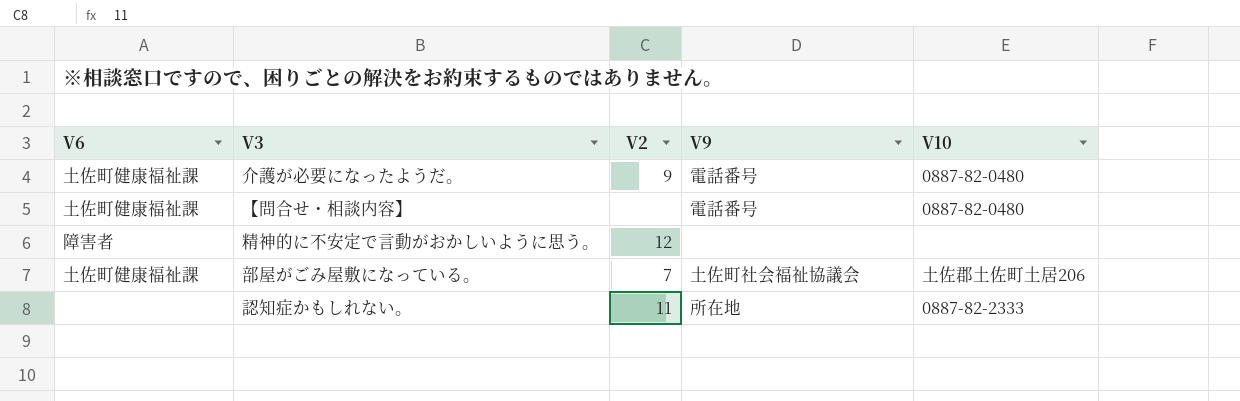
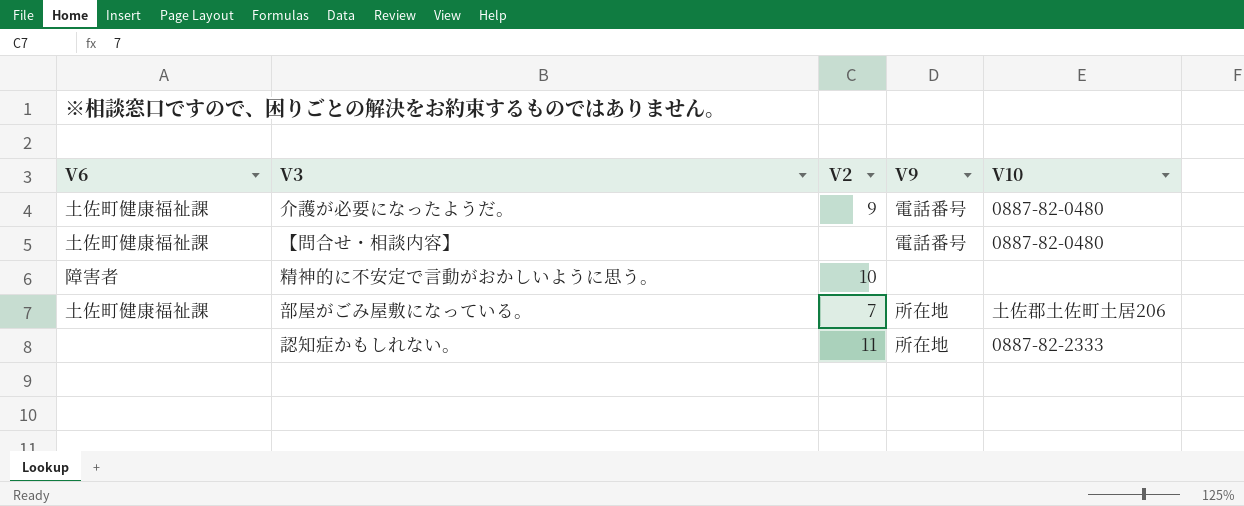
精神的に不安定で言動がおかしいように思う。 | V2: 12 -> 10
部屋がごみ屋敷になっている。 | V9: 土佐町社会福祉協議会 -> 所在地

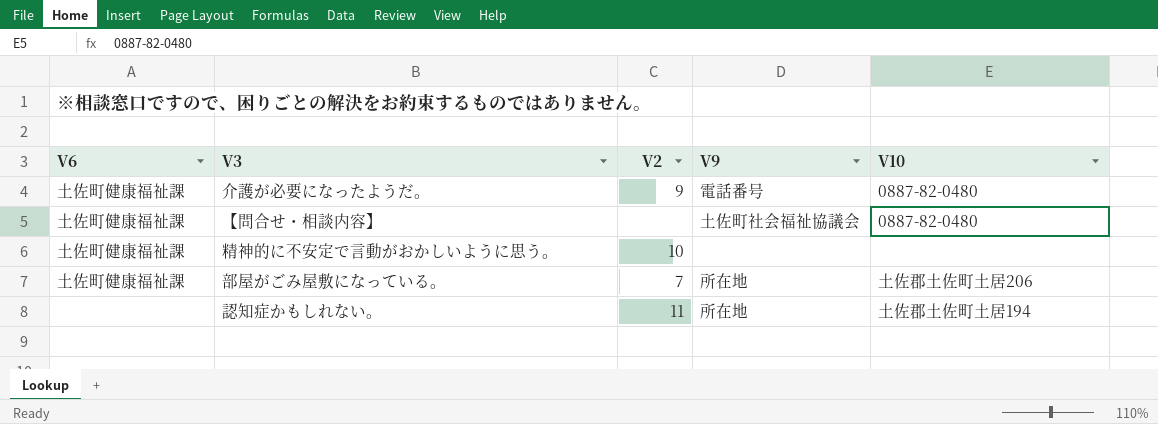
【問合せ・相談内容】 | V9: 電話番号 -> 土佐町社会福祉協議会
精神的に不安定で言動がおかしいように思う。 | V6: 障害者 -> 土佐町健康福祉課
認知症かもしれない。 | V10: 0887-82-2333 -> 土佐郡土佐町土居194

